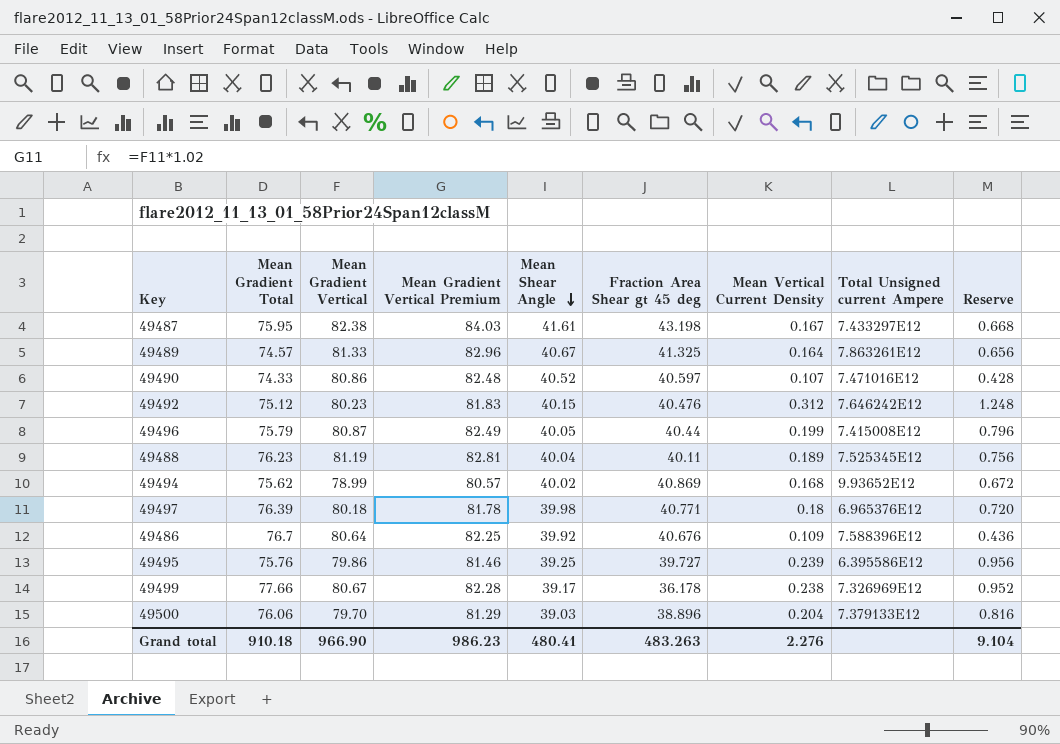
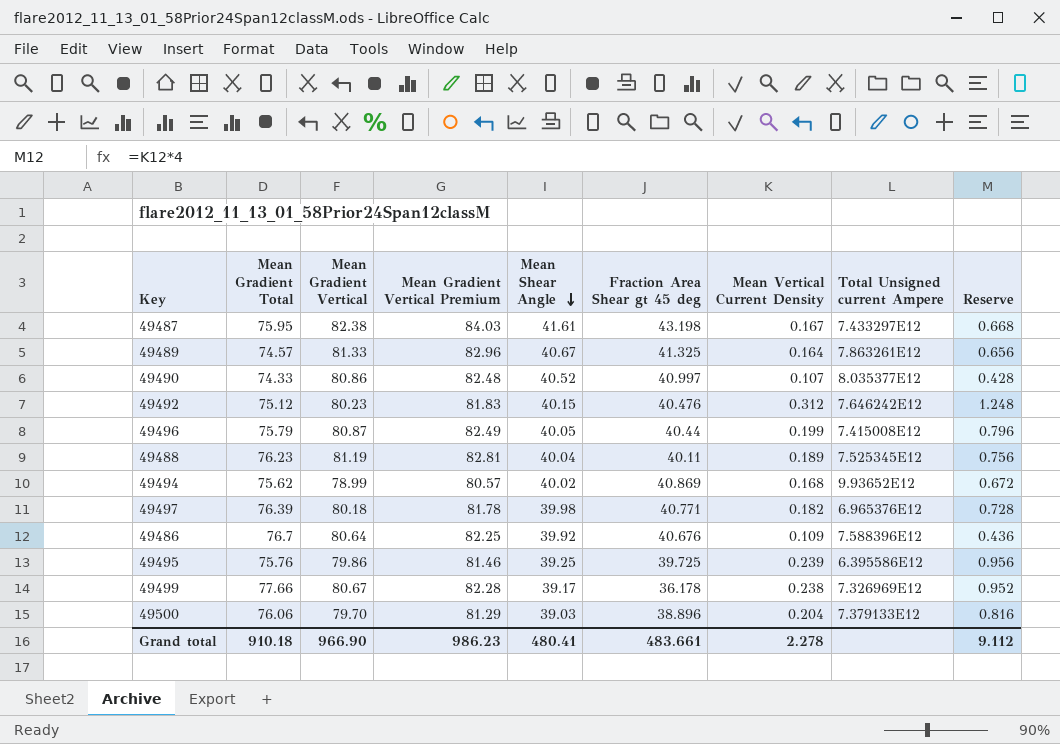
49490 | Fraction Area Shear gt 45 deg: 40.597 -> 40.997
49490 | Total Unsigned current Ampere: 7.471016E12 -> 8.035377E12
49497 | Mean Vertical Current Density: 0.18 -> 0.182
49497 | Reserve: 0.720 -> 0.728
49495 | Fraction Area Shear gt 45 deg: 39.727 -> 39.725
Grand total | Fraction Area Shear gt 45 deg: 483.263 -> 483.661
Grand total | Mean Vertical Current Density: 2.276 -> 2.278
Grand total | Reserve: 9.104 -> 9.112

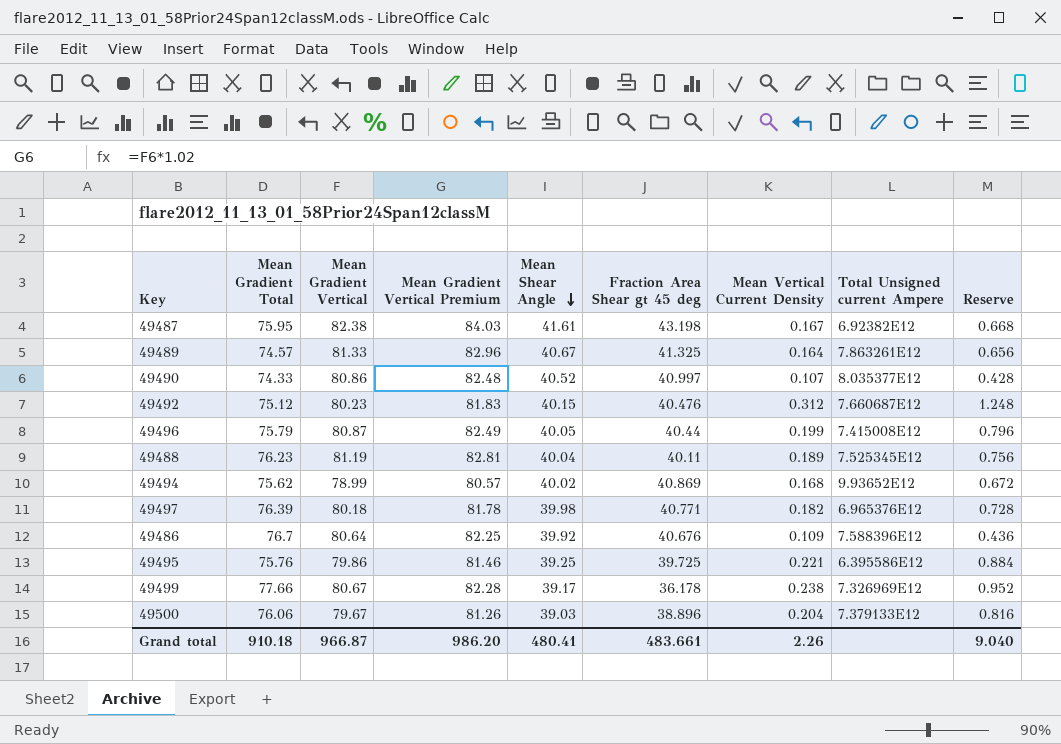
49487 | Total Unsigned current Ampere: 7.433297E12 -> 6.92382E12
49492 | Total Unsigned current Ampere: 7.646242E12 -> 7.660687E12
49495 | Mean Vertical Current Density: 0.239 -> 0.221
49495 | Reserve: 0.956 -> 0.884
49500 | Mean Gradient Vertical: 79.70 -> 79.67
49500 | Mean Gradient Vertical Premium: 81.29 -> 81.26
Grand total | Mean Gradient Vertical: 966.90 -> 966.87
Grand total | Mean Gradient Vertical Premium: 986.23 -> 986.20
Grand total | Mean Vertical Current Density: 2.278 -> 2.26
Grand total | Reserve: 9.112 -> 9.040

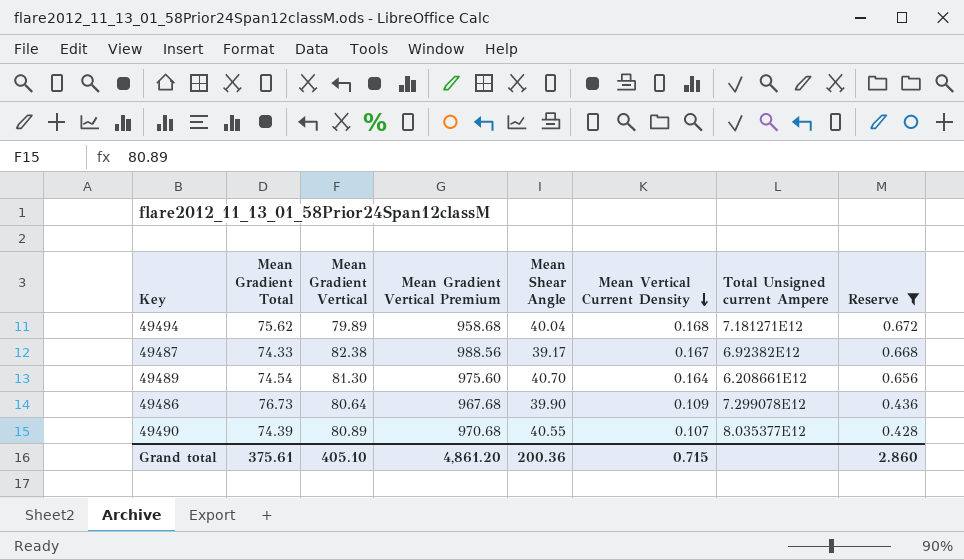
filter: none -> Reserve <= 0.672
row order: Mean Shear Angle descending -> Mean Vertical Current Density descending
column Fraction Area Shear gt 45 deg | position: 6 -> none
column Mean Gradient Vertical Premium | formula: [Mean Gradient Vertical] * 1.02 -> [Mean Gradient Vertical] * 12
49494 | Mean Gradient Vertical: 78.99 -> 79.89
49494 | Mean Shear Angle: 40.02 -> 40.04
49494 | Total Unsigned current Ampere: 9.93652E12 -> 7.181271E12
49487 | Mean Gradient Total: 75.95 -> 74.33
49487 | Mean Shear Angle: 41.61 -> 39.17
49489 | Mean Gradient Total: 74.57 -> 74.54
49489 | Mean Gradient Vertical: 81.33 -> 81.30
49489 | Mean Shear Angle: 40.67 -> 40.70
49489 | Total Unsigned current Ampere: 7.863261E12 -> 6.208661E12
49486 | Mean Gradient Total: 76.7 -> 76.73
49486 | Mean Shear Angle: 39.92 -> 39.90
49486 | Total Unsigned current Ampere: 7.588396E12 -> 7.299078E12
49490 | Mean Gradient Total: 74.33 -> 74.39
49490 | Mean Gradient Vertical: 80.86 -> 80.89
49490 | Mean Shear Angle: 40.52 -> 40.55
Grand total | Mean Gradient Total: 910.18 -> 375.61
Grand total | Mean Gradient Vertical: 966.87 -> 405.10
Grand total | Mean Gradient Vertical Premium: 986.20 -> 4,861.20
Grand total | Mean Shear Angle: 480.41 -> 200.36
Grand total | Mean Vertical Current Density: 2.26 -> 0.715
Grand total | Reserve: 9.040 -> 2.860

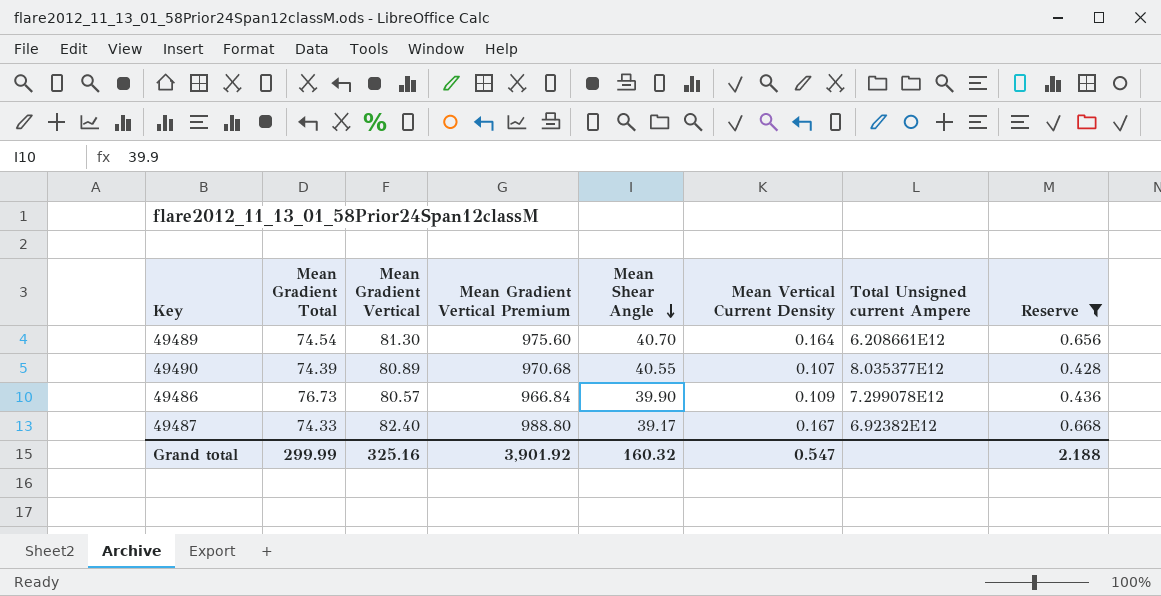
row order: Mean Vertical Current Density descending -> Mean Shear Angle descending
row 49494: 75.62 | 79.89 | 958.68 | 40.04 | 0.168 | 7.181271E12 | 0.672 -> none
49486 | Mean Gradient Vertical: 80.64 -> 80.57
49486 | Mean Gradient Vertical Premium: 967.68 -> 966.84
49487 | Mean Gradient Vertical: 82.38 -> 82.40
49487 | Mean Gradient Vertical Premium: 988.56 -> 988.80
Grand total | Mean Gradient Total: 375.61 -> 299.99
Grand total | Mean Gradient Vertical: 405.10 -> 325.16
Grand total | Mean Gradient Vertical Premium: 4,861.20 -> 3,901.92
Grand total | Mean Shear Angle: 200.36 -> 160.32
Grand total | Mean Vertical Current Density: 0.715 -> 0.547
Grand total | Reserve: 2.860 -> 2.188

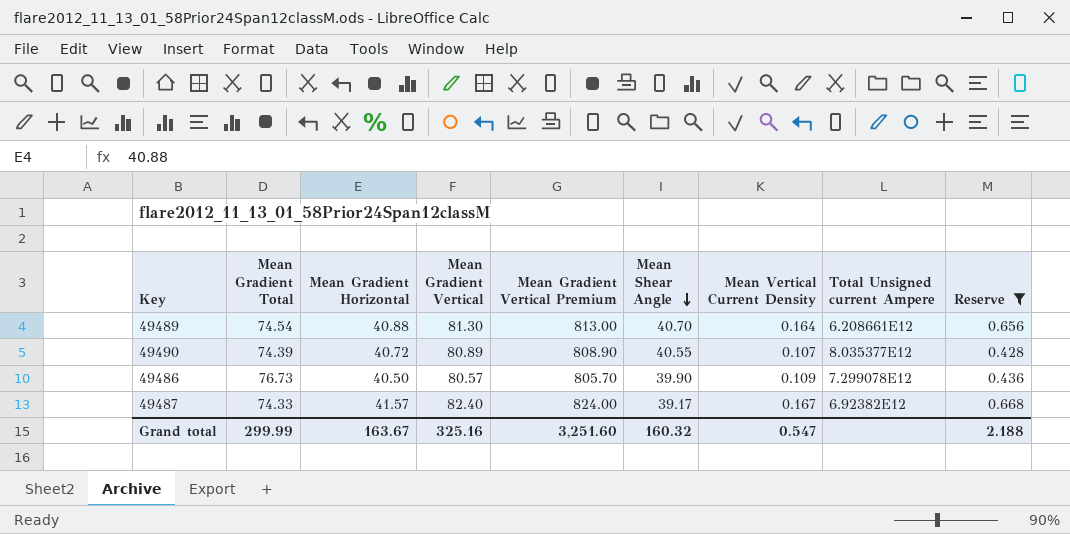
column Mean Gradient Horizontal | position: none -> 3
column Mean Gradient Vertical Premium | formula: [Mean Gradient Vertical] * 12 -> [Mean Gradient Vertical] * 10
Grand total | Mean Gradient Vertical Premium: 3,901.92 -> 3,251.60

